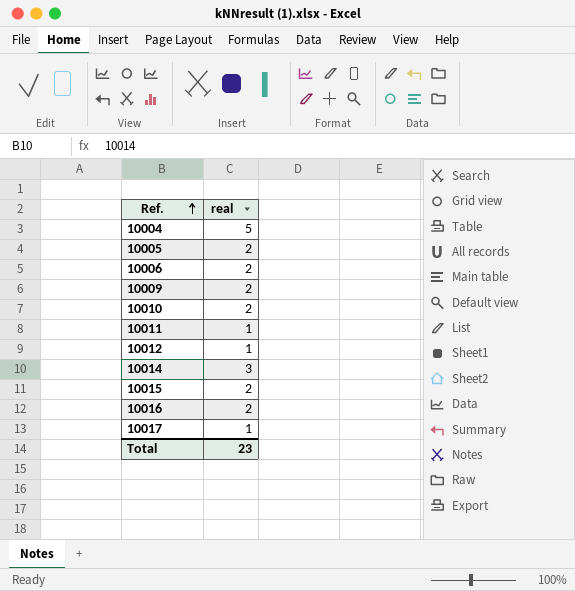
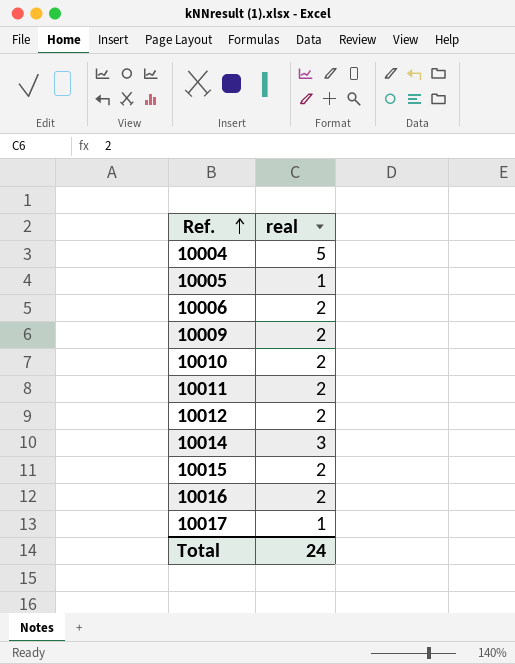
10005 | real: 2 -> 1
10011 | real: 1 -> 2
10012 | real: 1 -> 2
Total | real: 23 -> 24

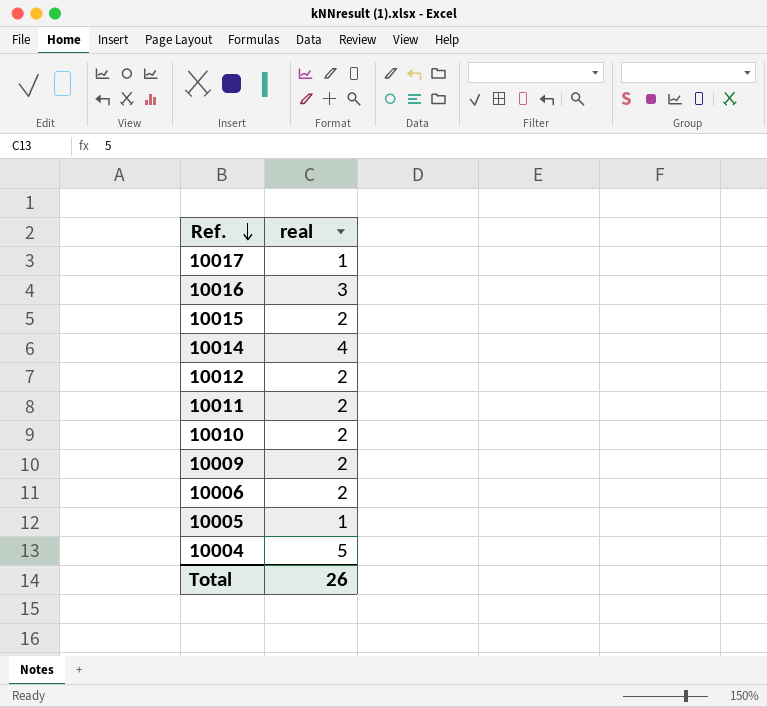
row order: Ref. ascending -> Ref. descending
10016 | real: 2 -> 3
10014 | real: 3 -> 4
Total | real: 24 -> 26

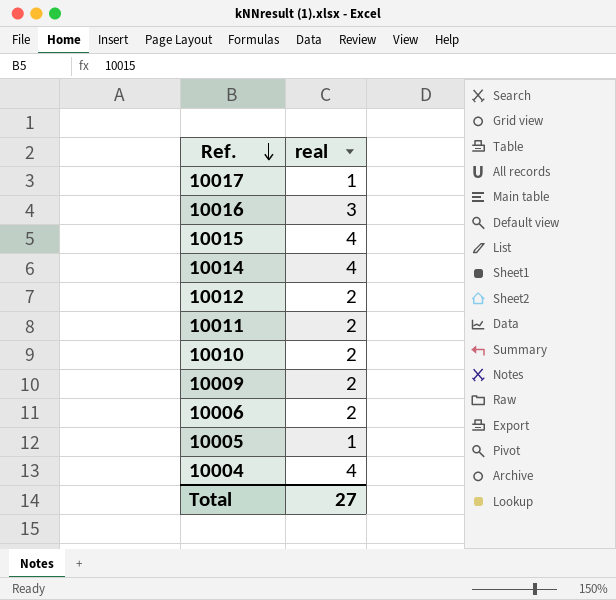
10015 | real: 2 -> 4
10004 | real: 5 -> 4
Total | real: 26 -> 27

